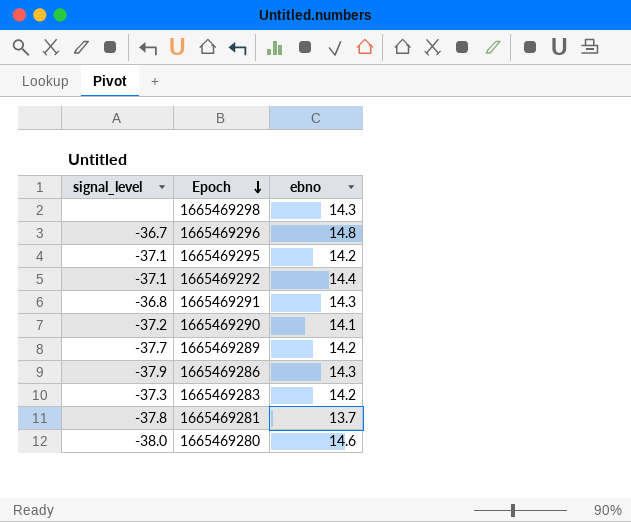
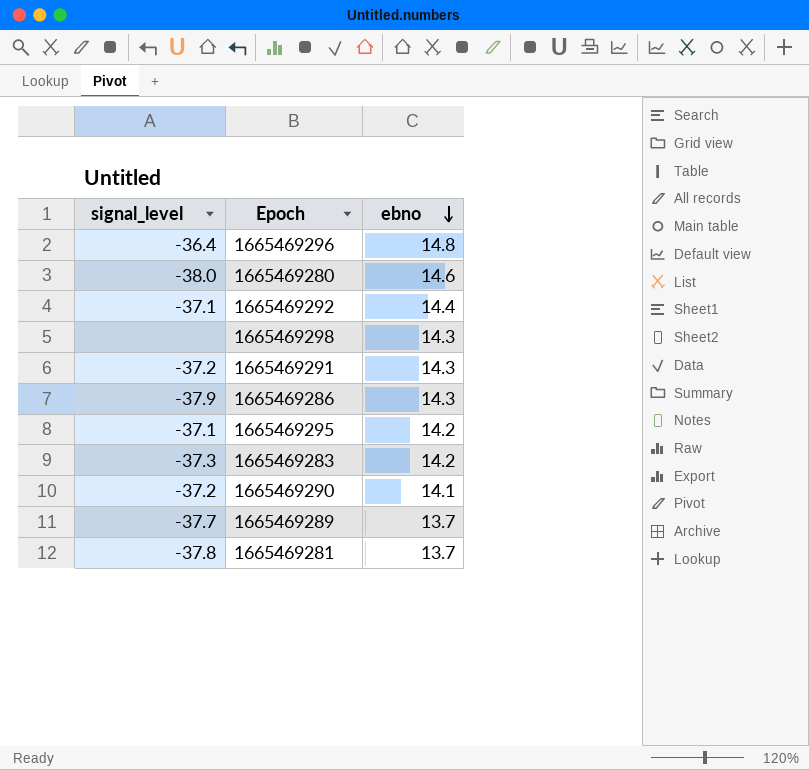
row order: Epoch descending -> ebno descending
1665469296 | signal_level: -36.7 -> -36.4
1665469291 | signal_level: -36.8 -> -37.2
1665469289 | ebno: 14.2 -> 13.7

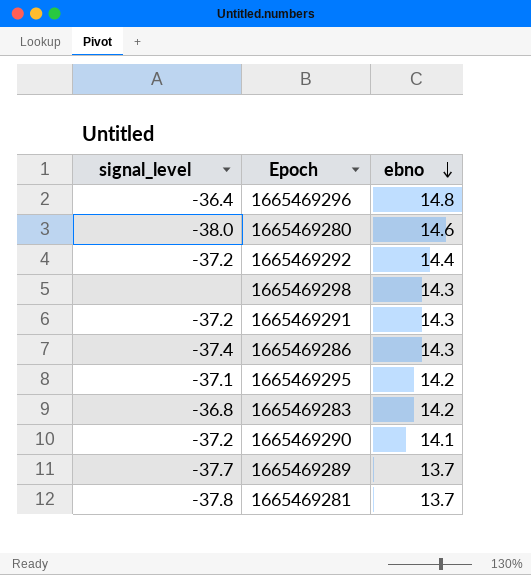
1665469292 | signal_level: -37.1 -> -37.2
1665469286 | signal_level: -37.9 -> -37.4
1665469283 | signal_level: -37.3 -> -36.8

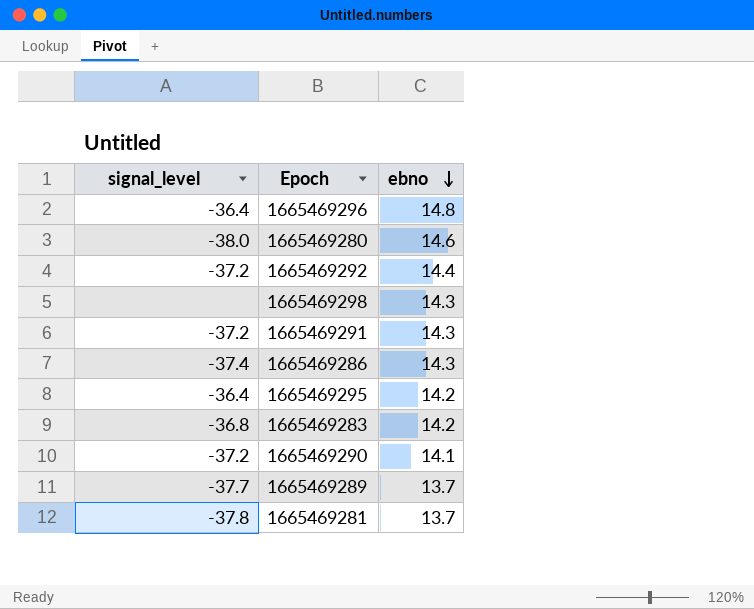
1665469295 | signal_level: -37.1 -> -36.4

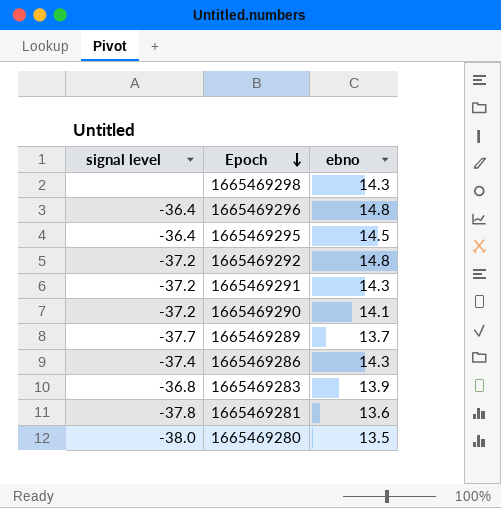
row order: ebno descending -> Epoch descending
column name: signal_level -> signal level
1665469295 | ebno: 14.2 -> 14.5
1665469292 | ebno: 14.4 -> 14.8
1665469283 | ebno: 14.2 -> 13.9
1665469281 | ebno: 13.7 -> 13.6
1665469280 | ebno: 14.6 -> 13.5

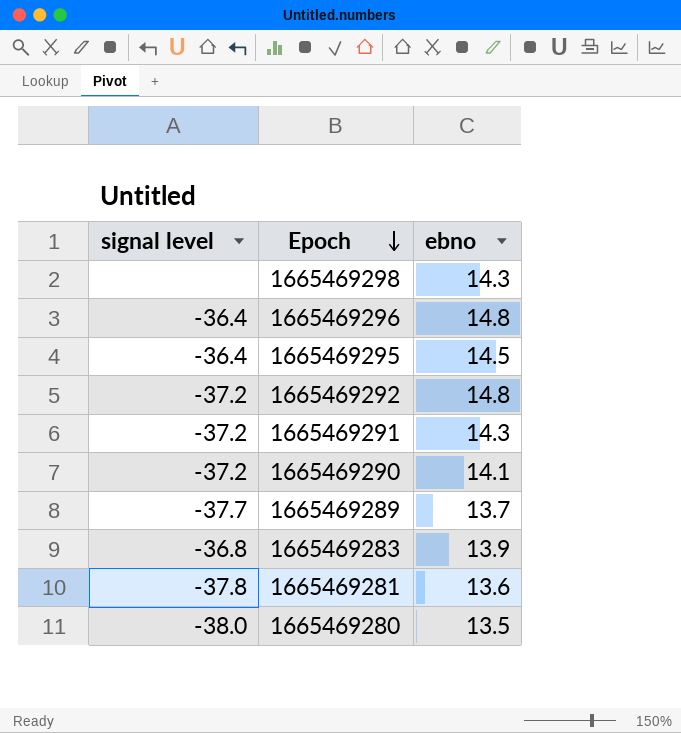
row 1665469286: -37.4 | 14.3 -> none

